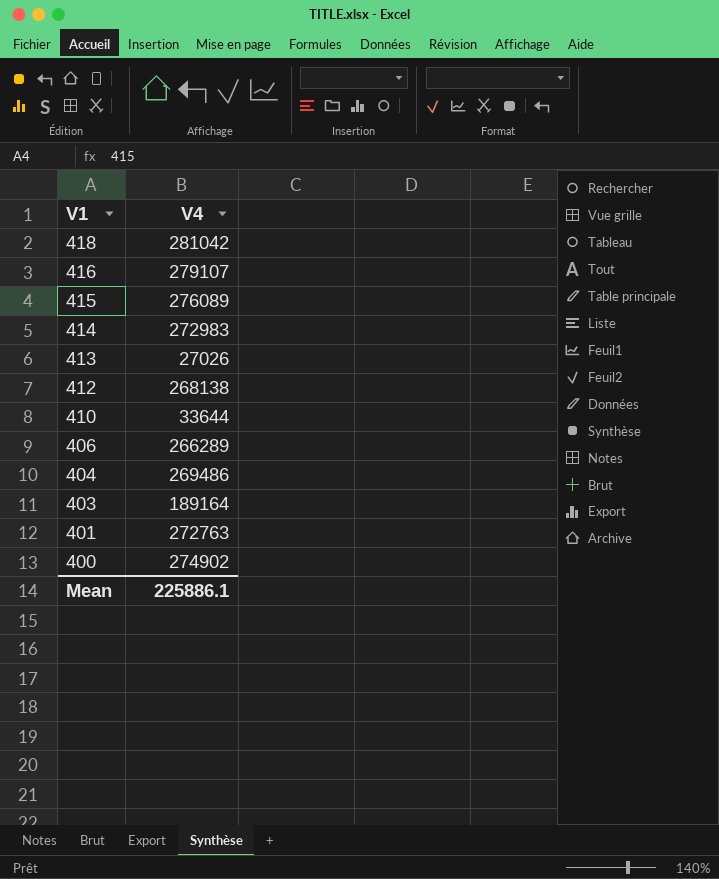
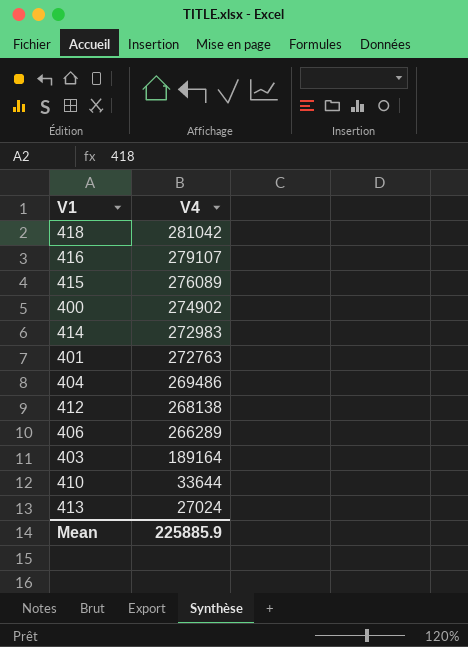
row order: V1 descending -> V4 descending
413 | V4: 27026 -> 27024
Mean | V4: 225886.1 -> 225885.9

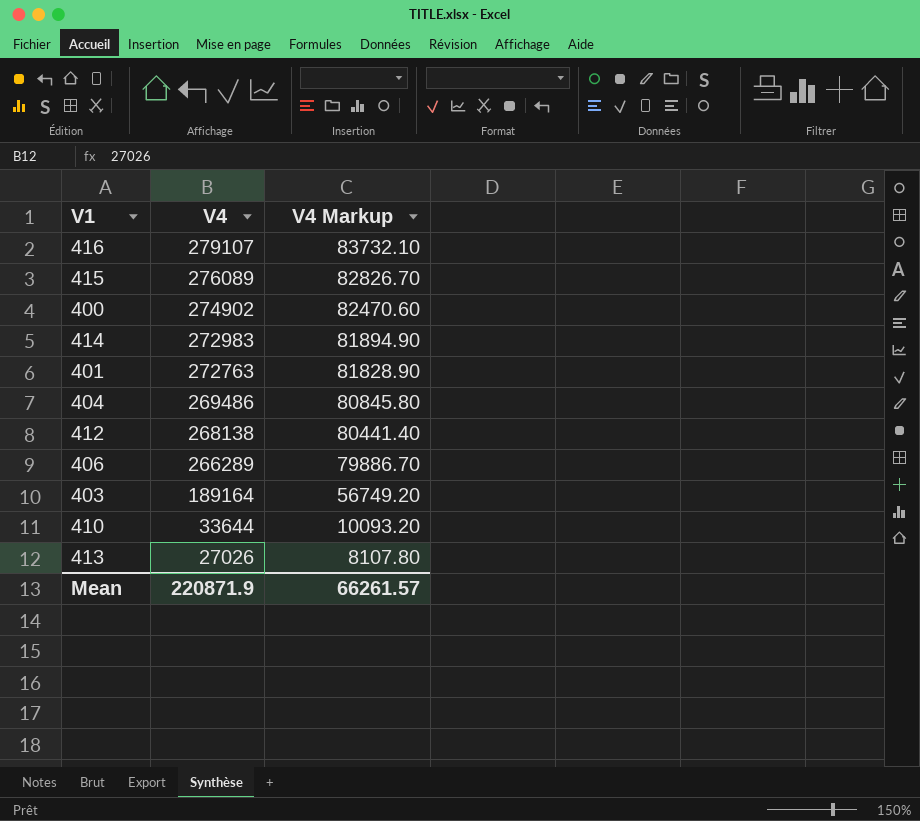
column V4 Markup | formula: none -> [V4] * 0.3
row 418: 281042 -> none
413 | V4: 27024 -> 27026
Mean | V4: 225885.9 -> 220871.9

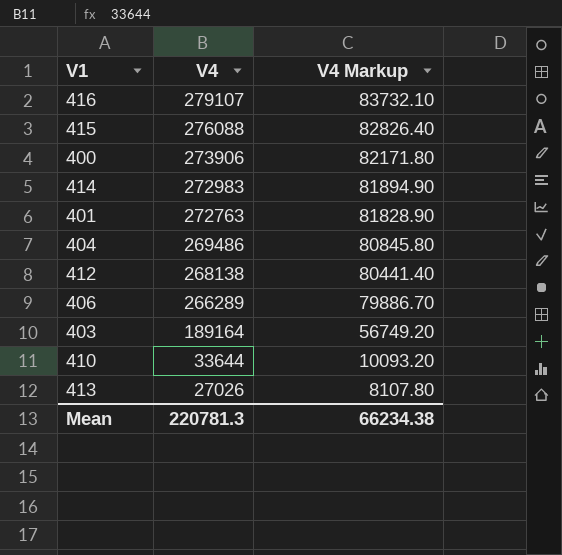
415 | V4: 276089 -> 276088
415 | V4 Markup: 82826.70 -> 82826.40
400 | V4: 274902 -> 273906
400 | V4 Markup: 82470.60 -> 82171.80
Mean | V4: 220871.9 -> 220781.3
Mean | V4 Markup: 66261.57 -> 66234.38

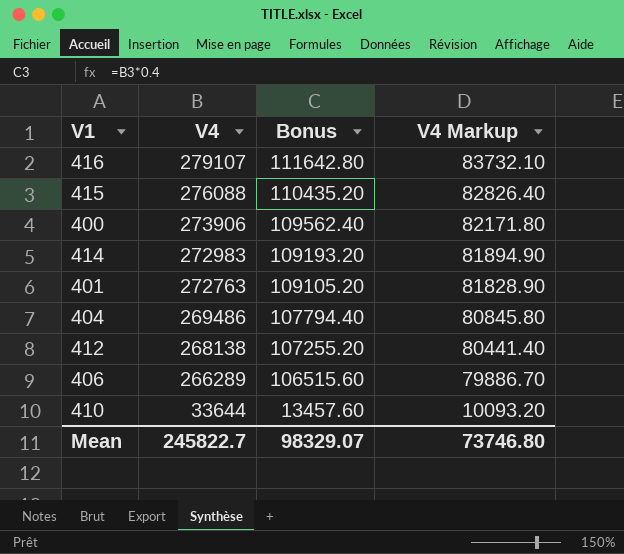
column Bonus | formula: none -> [V4] * 0.4
row 403: 189164 | 56749.20 -> none
row 413: 27026 | 8107.80 -> none
Mean | V4: 220781.3 -> 245822.7
Mean | V4 Markup: 66234.38 -> 73746.80

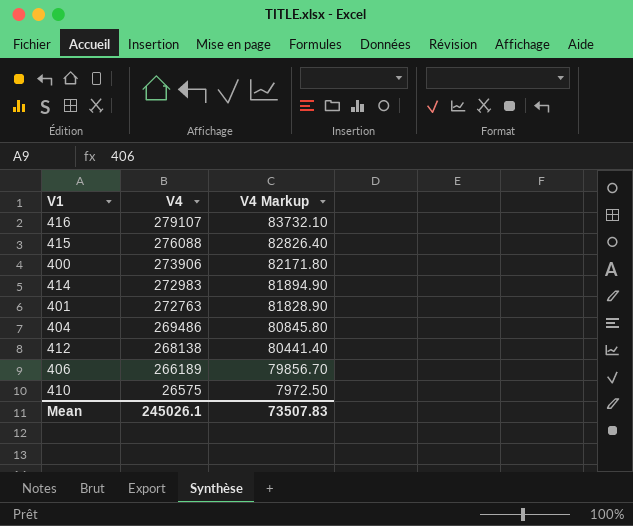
column Bonus | formula: [V4] * 0.4 -> none
406 | V4: 266289 -> 266189
406 | V4 Markup: 79886.70 -> 79856.70
410 | V4: 33644 -> 26575
410 | V4 Markup: 10093.20 -> 7972.50
Mean | V4: 245822.7 -> 245026.1
Mean | V4 Markup: 73746.80 -> 73507.83

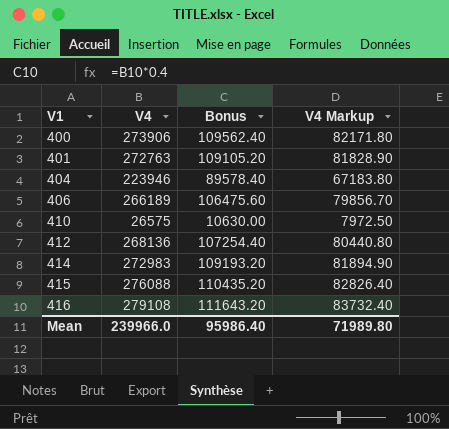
row order: V4 descending -> V1 ascending
column Bonus | formula: none -> [V4] * 0.4
404 | V4: 269486 -> 223946
404 | V4 Markup: 80845.80 -> 67183.80
412 | V4: 268138 -> 268136
412 | V4 Markup: 80441.40 -> 80440.80
416 | V4: 279107 -> 279108
416 | V4 Markup: 83732.10 -> 83732.40
Mean | V4: 245026.1 -> 239966.0
Mean | V4 Markup: 73507.83 -> 71989.80

